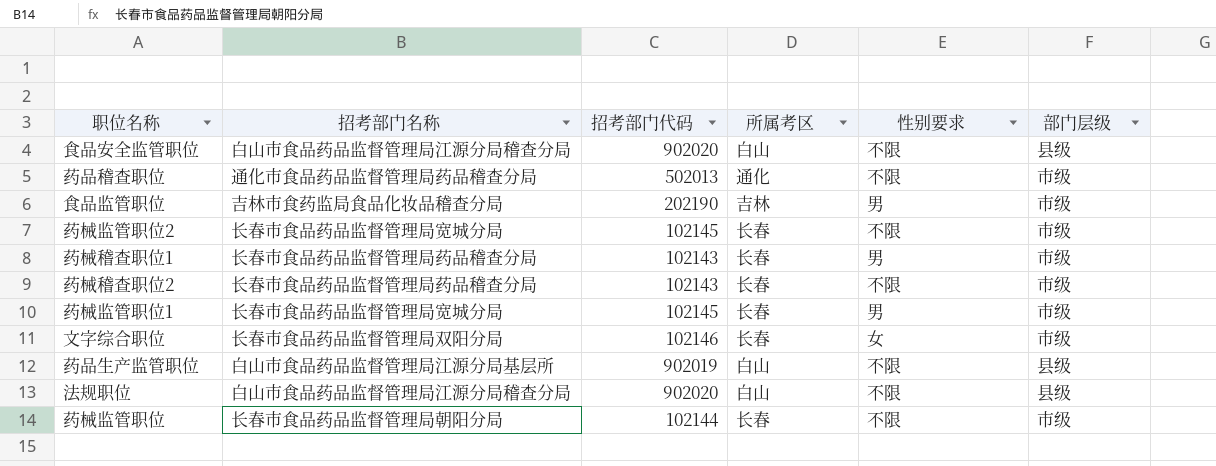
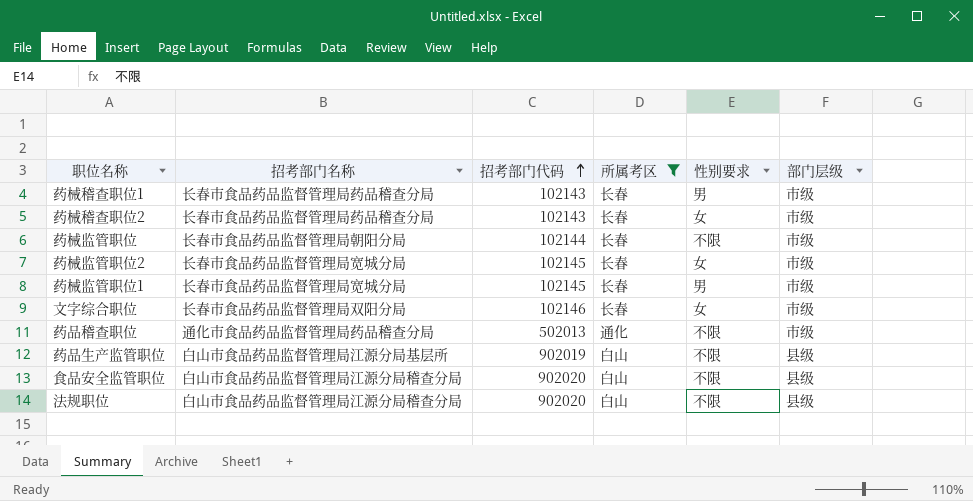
filter: none -> 所属考区 != 吉林
row order: none -> 招考部门代码 ascending
药械稽查职位2 | 性别要求: 不限 -> 女
药械监管职位2 | 性别要求: 不限 -> 女

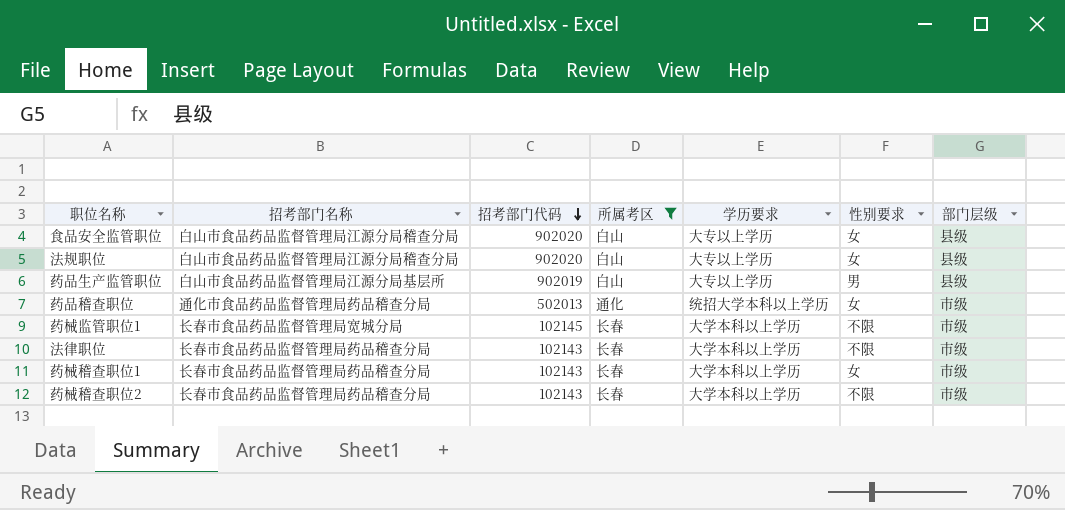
row order: 招考部门代码 ascending -> 招考部门代码 descending
column 学历要求 | position: none -> 5
row 药械监管职位: 长春市食品药品监督管理局朝阳分局 | 102144 | 长春 | 不限 | 市级 -> none
row 药械监管职位2: 长春市食品药品监督管理局宽城分局 | 102145 | 长春 | 女 | 市级 -> none
row 文字综合职位: 长春市食品药品监督管理局双阳分局 | 102146 | 长春 | 女 | 市级 -> none
食品安全监管职位 | 性别要求: 不限 -> 女
法规职位 | 性别要求: 不限 -> 女
药品生产监管职位 | 性别要求: 不限 -> 男
药品稽查职位 | 性别要求: 不限 -> 女
药械监管职位1 | 性别要求: 男 -> 不限
row 法律职位: none -> 长春市食品药品监督管理局药品稽查分局 | 102143 | 长春 | 大学本科以上学历 | 不限 | 市级
药械稽查职位1 | 性别要求: 男 -> 女
药械稽查职位2 | 性别要求: 女 -> 不限

